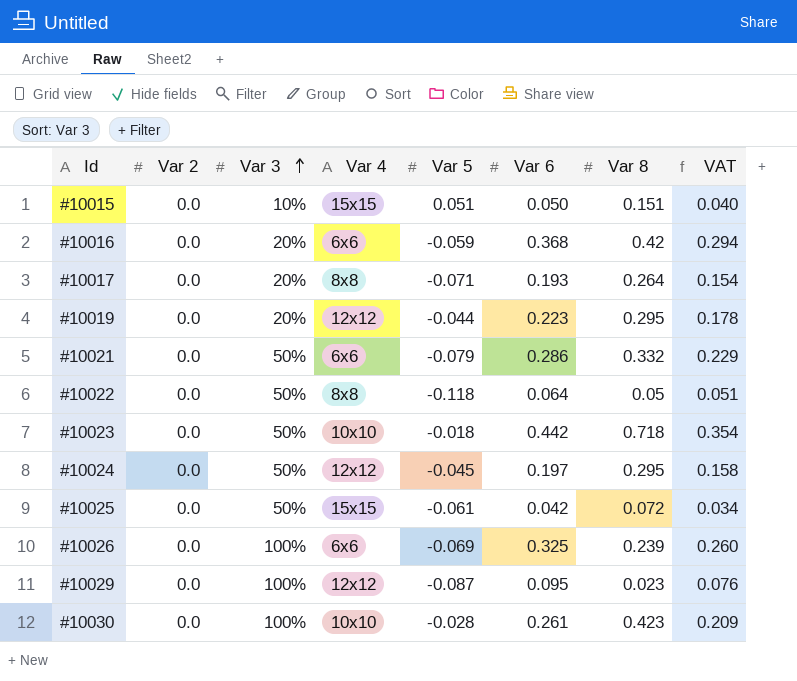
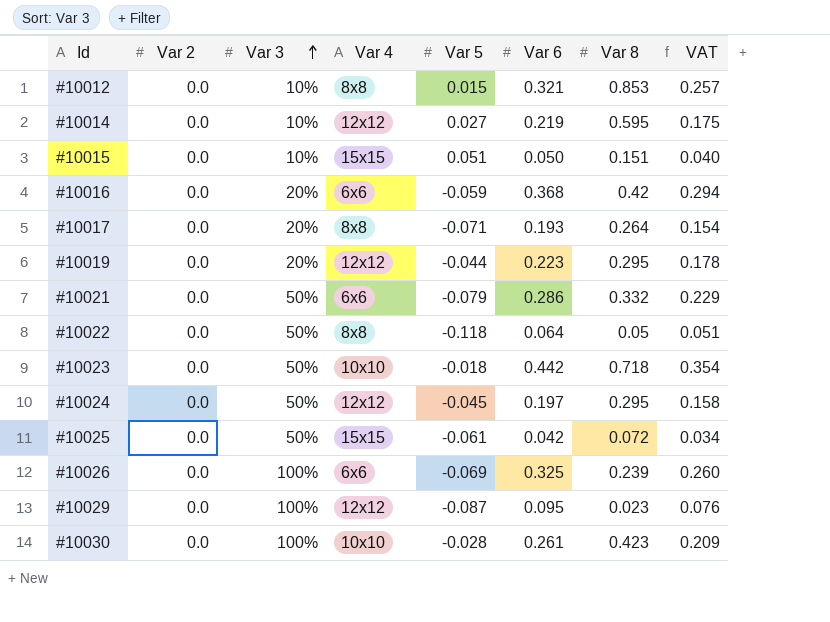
row #10012: none -> 0.0 | 10% | 8x8 | 0.015 | 0.321 | 0.853 | 0.257
row #10014: none -> 0.0 | 10% | 12x12 | 0.027 | 0.219 | 0.595 | 0.175

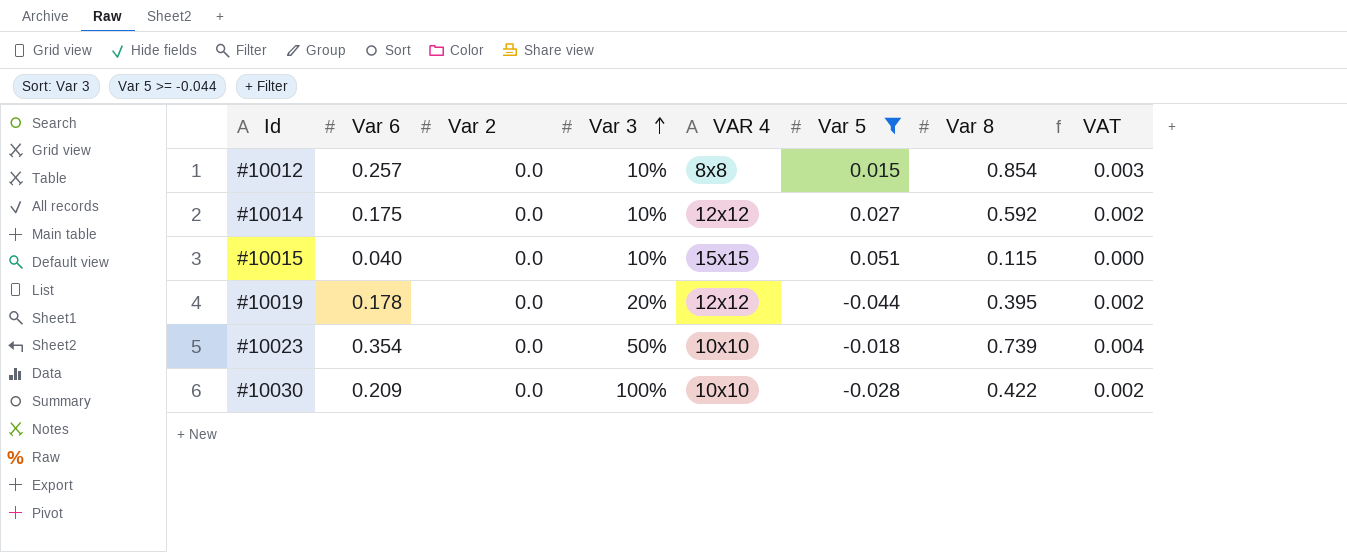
filter: none -> Var 5 >= -0.044
column Var 6 | position: 6 -> 2
column name: Var 4 -> VAR 4
column VAT | formula: [Var 6] * 0.8 -> [Var 6] * 0.01
#10012 | Var 6: 0.321 -> 0.257
#10012 | Var 8: 0.853 -> 0.854
#10014 | Var 6: 0.219 -> 0.175
#10014 | Var 8: 0.595 -> 0.592
#10015 | Var 6: 0.050 -> 0.040
#10015 | Var 8: 0.151 -> 0.115
#10019 | Var 6: 0.223 -> 0.178
#10019 | Var 8: 0.295 -> 0.395
#10023 | Var 6: 0.442 -> 0.354
#10023 | Var 8: 0.718 -> 0.739
#10030 | Var 6: 0.261 -> 0.209
#10030 | Var 8: 0.423 -> 0.422

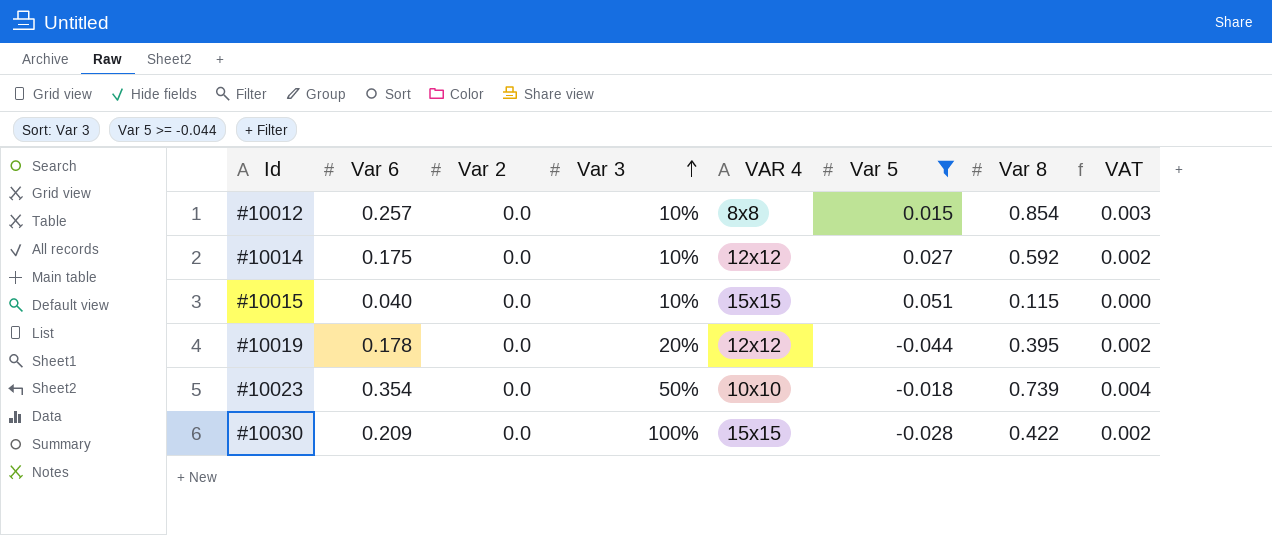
#10030 | VAR 4: 10x10 -> 15x15

